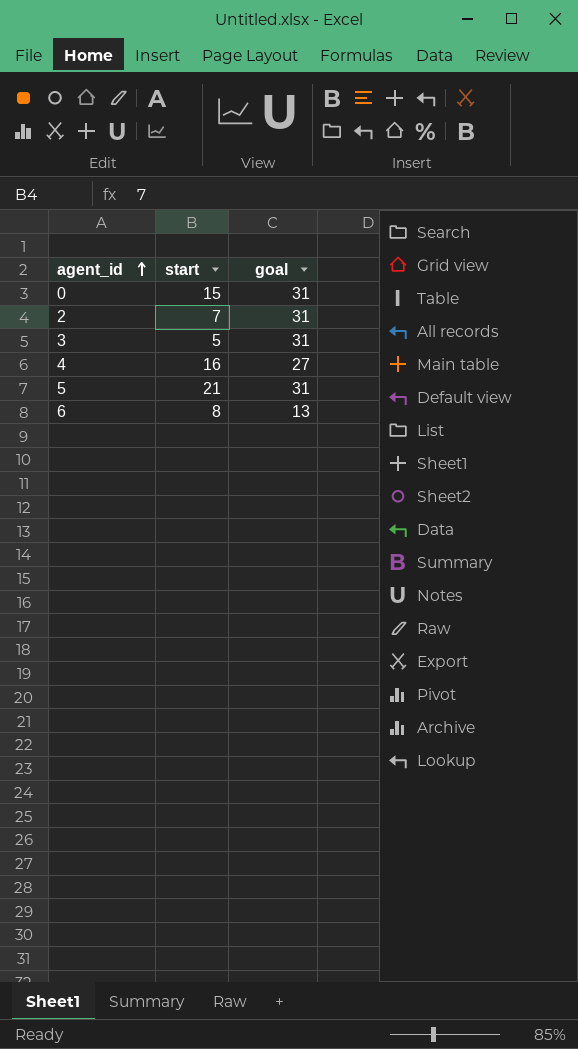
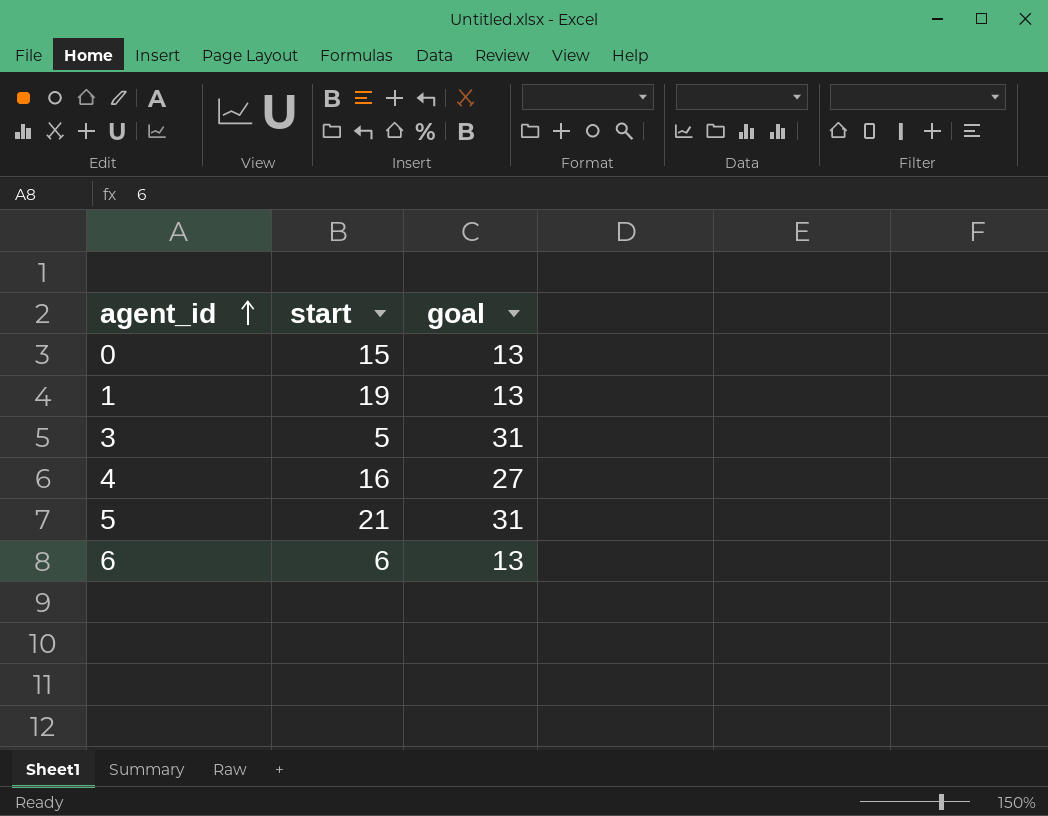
row 2: 7 | 31 -> none
0 | goal: 31 -> 13
row 1: none -> 19 | 13
6 | start: 8 -> 6

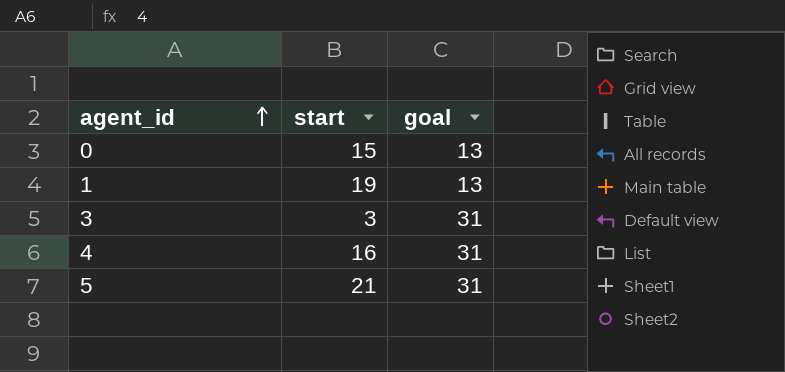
row 6: 6 | 13 -> none
3 | start: 5 -> 3
4 | goal: 27 -> 31

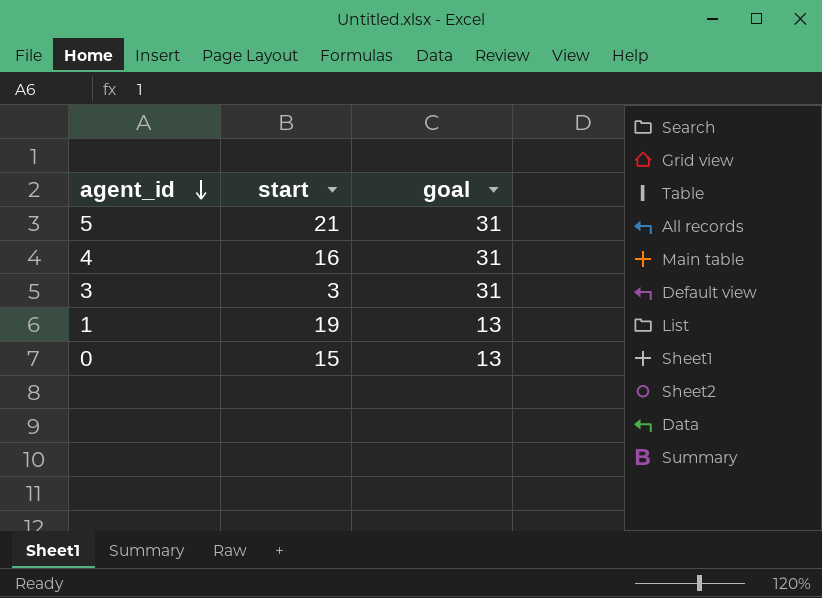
row order: agent_id ascending -> agent_id descending

